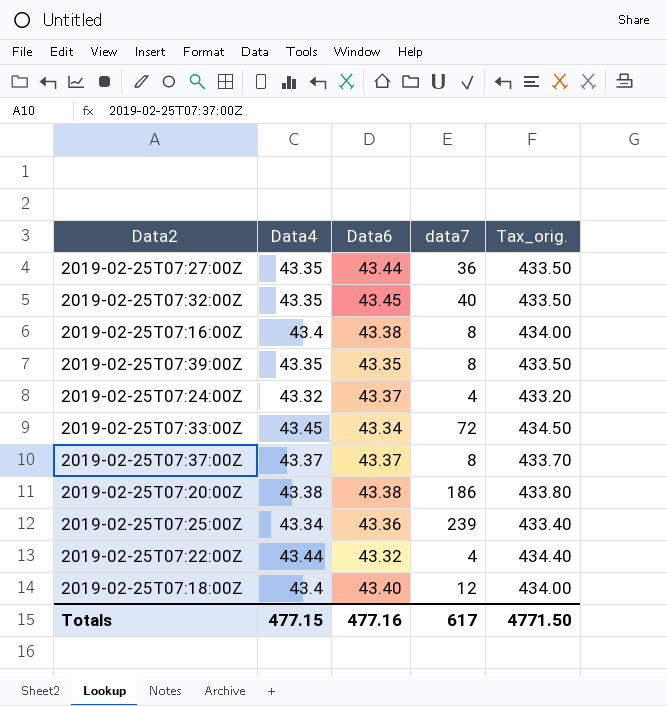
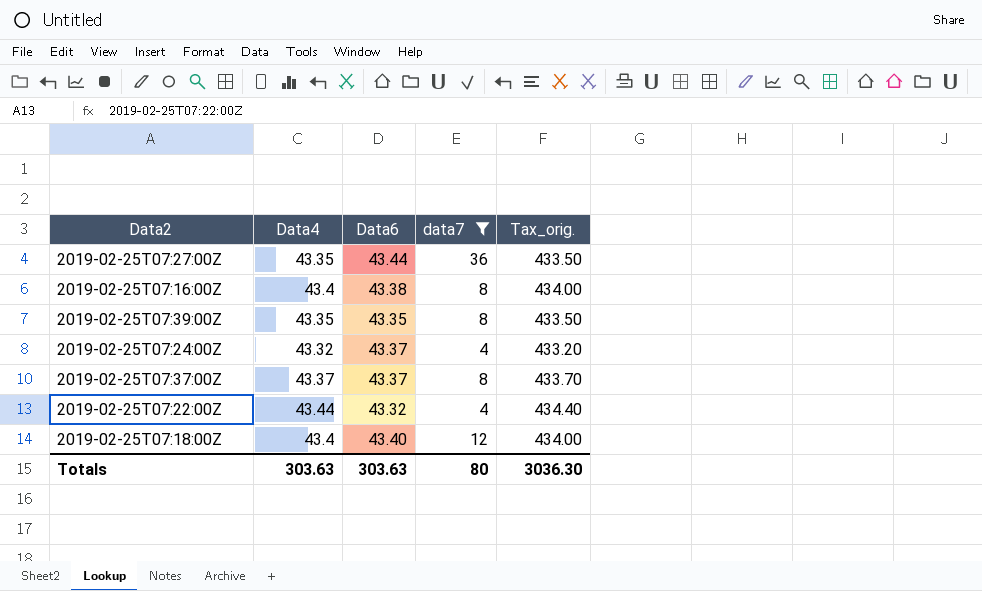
filter: none -> data7 <= 36
Totals | Data4: 477.15 -> 303.63
Totals | Data6: 477.16 -> 303.63
Totals | data7: 617 -> 80
Totals | Tax_orig.: 4771.50 -> 3036.30

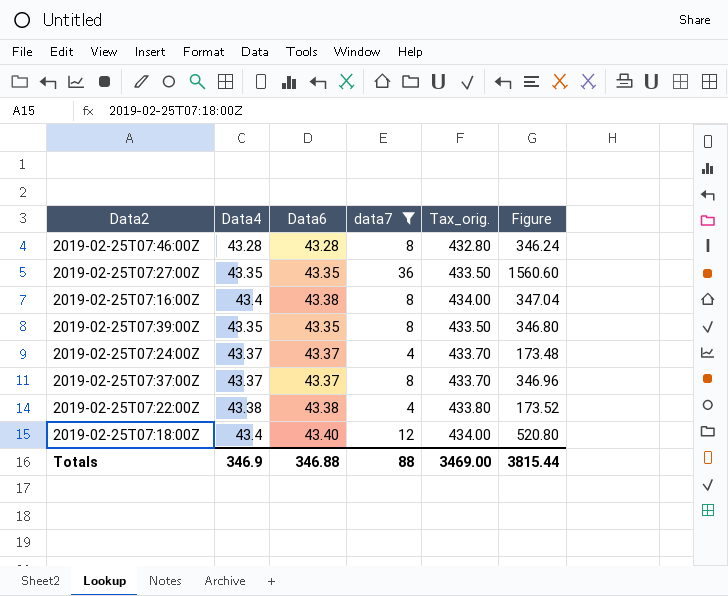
column Figure | formula: none -> [Data6] * [data7]
row 2019-02-25T07:46:00Z: none -> 43.28 | 43.28 | 8 | 432.80 | 346.24
2019-02-25T07:27:00Z | Data6: 43.44 -> 43.35
2019-02-25T07:24:00Z | Data4: 43.32 -> 43.37
2019-02-25T07:24:00Z | Tax_orig.: 433.20 -> 433.70
2019-02-25T07:22:00Z | Data4: 43.44 -> 43.38
2019-02-25T07:22:00Z | Data6: 43.32 -> 43.38
2019-02-25T07:22:00Z | Tax_orig.: 434.40 -> 433.80
Totals | Data4: 303.63 -> 346.9
Totals | Data6: 303.63 -> 346.88
Totals | data7: 80 -> 88
Totals | Tax_orig.: 3036.30 -> 3469.00

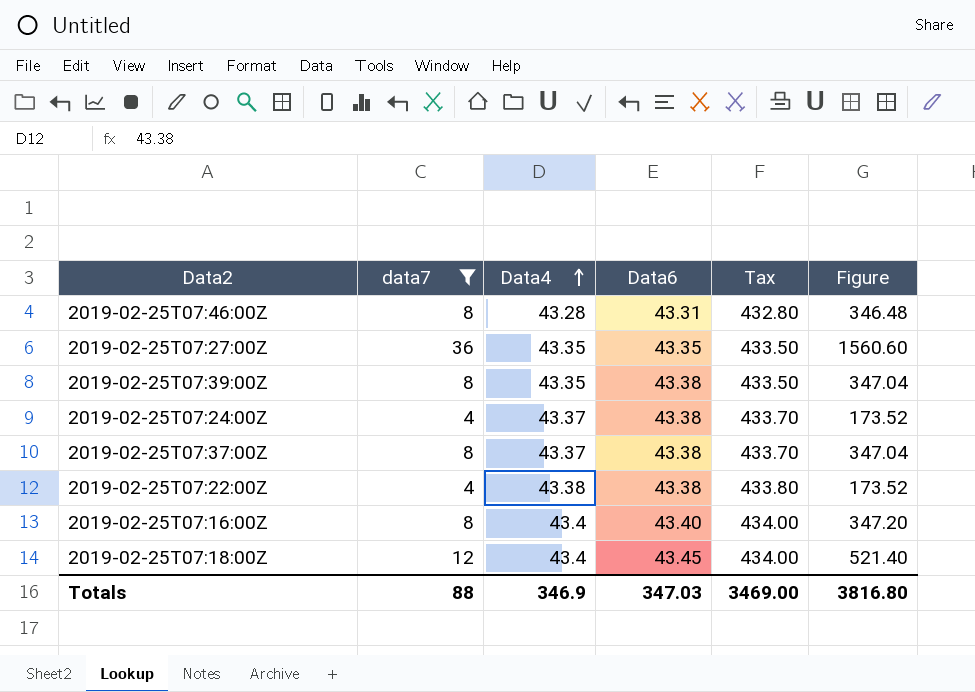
row order: none -> Data4 ascending
column data7 | position: 4 -> 2
column name: Tax_orig. -> Tax
2019-02-25T07:46:00Z | Data6: 43.28 -> 43.31
2019-02-25T07:46:00Z | Figure: 346.24 -> 346.48
2019-02-25T07:39:00Z | Data6: 43.35 -> 43.38
2019-02-25T07:39:00Z | Figure: 346.80 -> 347.04
2019-02-25T07:24:00Z | Data6: 43.37 -> 43.38
2019-02-25T07:24:00Z | Figure: 173.48 -> 173.52
2019-02-25T07:37:00Z | Data6: 43.37 -> 43.38
2019-02-25T07:37:00Z | Figure: 346.96 -> 347.04
2019-02-25T07:16:00Z | Data6: 43.38 -> 43.40
2019-02-25T07:16:00Z | Figure: 347.04 -> 347.20
2019-02-25T07:18:00Z | Data6: 43.40 -> 43.45
2019-02-25T07:18:00Z | Figure: 520.80 -> 521.40
Totals | Data6: 346.88 -> 347.03
Totals | Figure: 3815.44 -> 3816.80

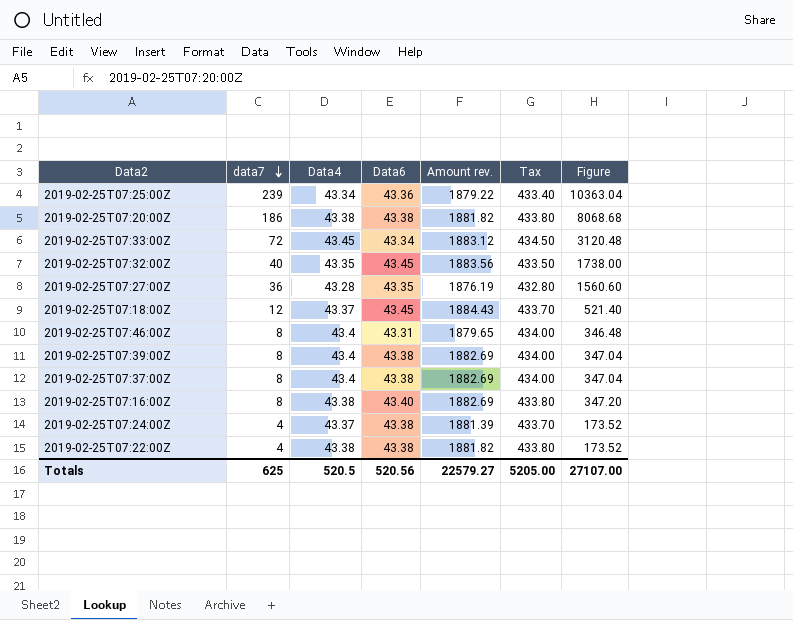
filter: data7 <= 36 -> none
row order: Data4 ascending -> data7 descending
column Amount rev. | formula: none -> [Data4] * [Data6]
2019-02-25T07:27:00Z | Data4: 43.35 -> 43.28
2019-02-25T07:27:00Z | Tax: 433.50 -> 432.80
2019-02-25T07:18:00Z | Data4: 43.4 -> 43.37
2019-02-25T07:18:00Z | Tax: 434.00 -> 433.70
2019-02-25T07:46:00Z | Data4: 43.28 -> 43.4
2019-02-25T07:46:00Z | Tax: 432.80 -> 434.00
2019-02-25T07:39:00Z | Data4: 43.35 -> 43.4
2019-02-25T07:39:00Z | Tax: 433.50 -> 434.00
2019-02-25T07:37:00Z | Data4: 43.37 -> 43.4
2019-02-25T07:37:00Z | Tax: 433.70 -> 434.00
2019-02-25T07:16:00Z | Data4: 43.4 -> 43.38
2019-02-25T07:16:00Z | Tax: 434.00 -> 433.80
Totals | data7: 88 -> 625
Totals | Data4: 346.9 -> 520.5
Totals | Data6: 347.03 -> 520.56
Totals | Tax: 3469.00 -> 5205.00
Totals | Figure: 3816.80 -> 27107.00

